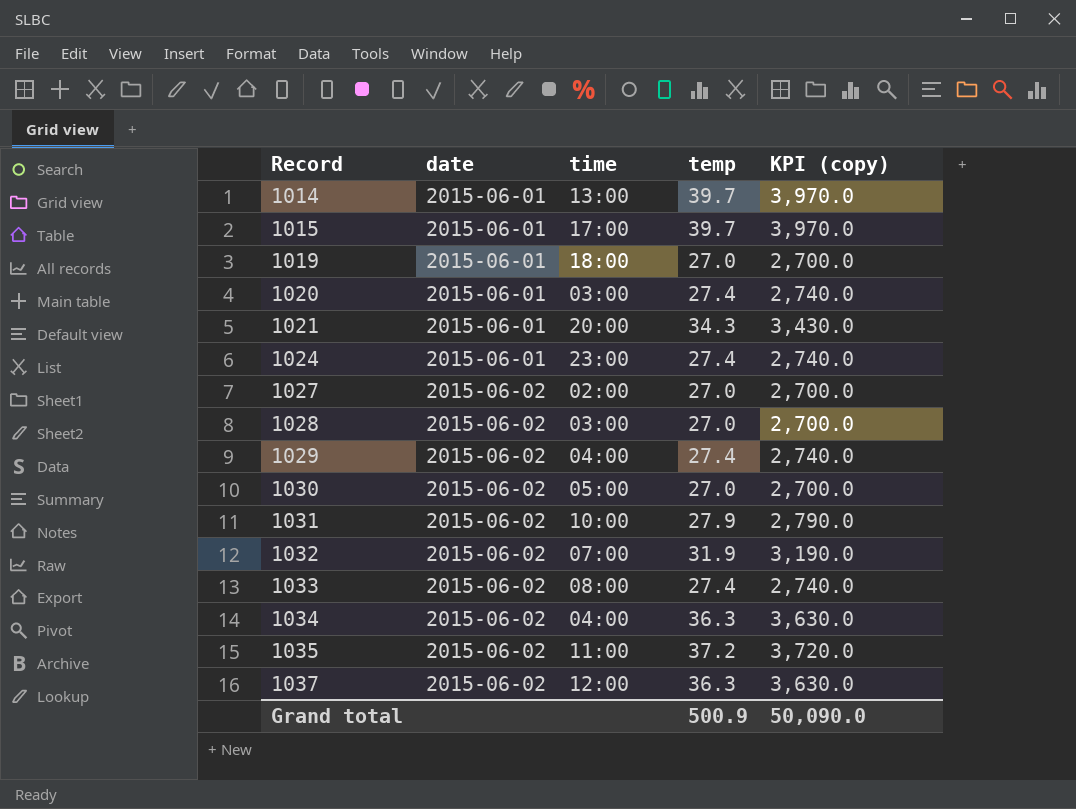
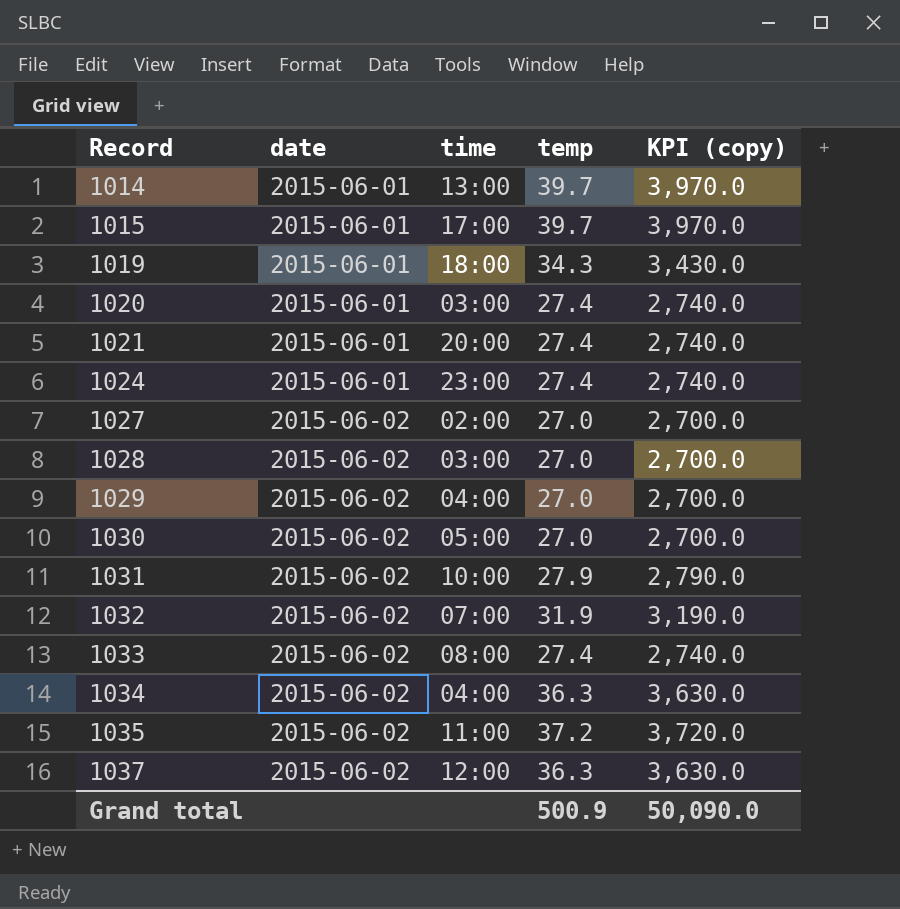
1019 | temp: 27.0 -> 34.3
1019 | KPI (copy): 2,700.0 -> 3,430.0
1021 | temp: 34.3 -> 27.4
1021 | KPI (copy): 3,430.0 -> 2,740.0
1029 | temp: 27.4 -> 27.0
1029 | KPI (copy): 2,740.0 -> 2,700.0

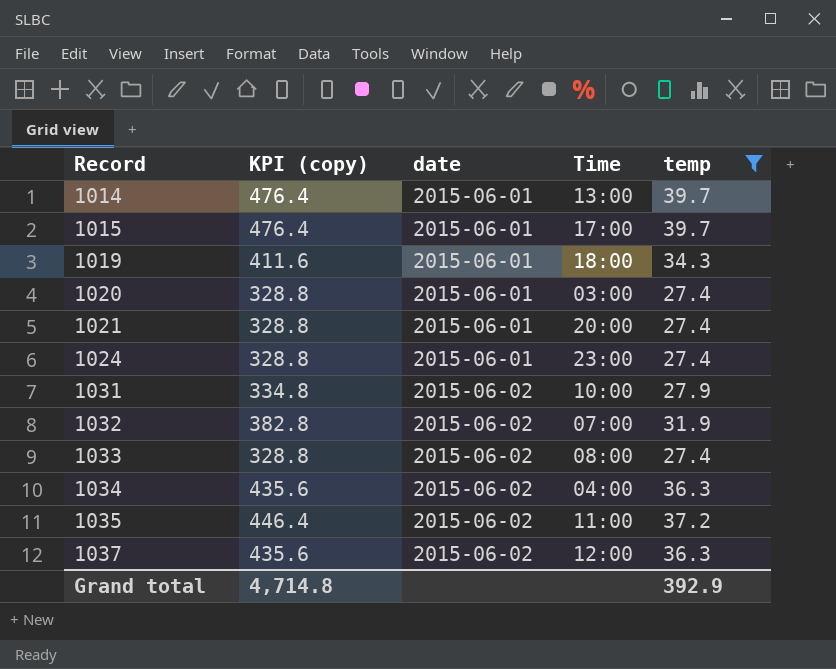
filter: none -> temp != 27.0
column KPI (copy) | formula: [temp] * 100 -> [temp] * 12
column KPI (copy) | position: 5 -> 2
column name: time -> Time
Grand total | KPI (copy): 50,090.0 -> 4,714.8
Grand total | temp: 500.9 -> 392.9

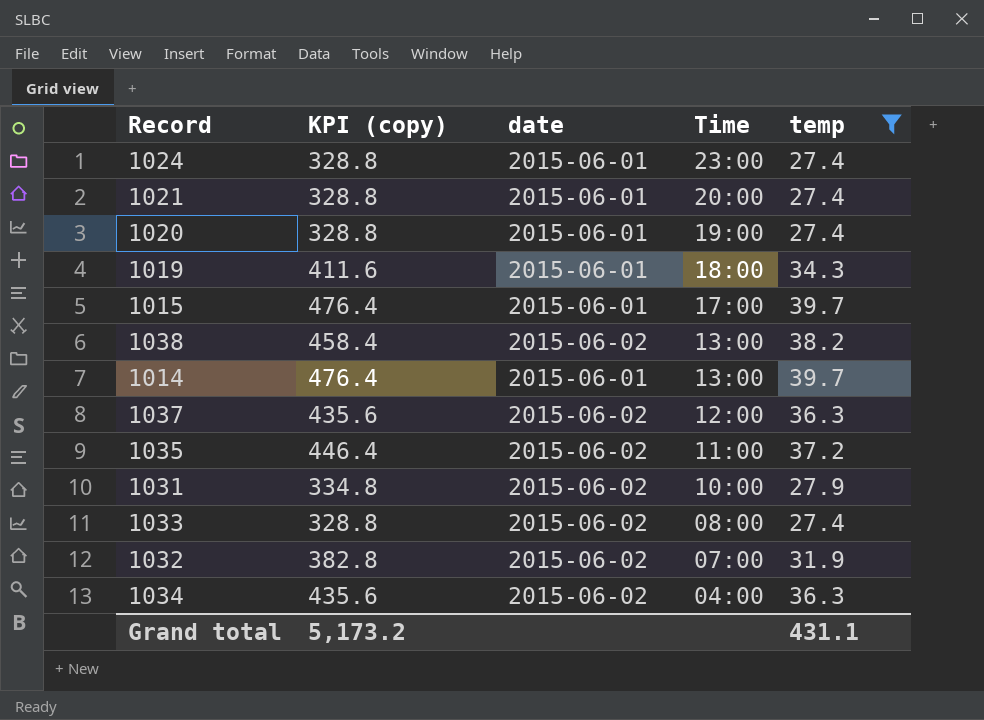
row order: Record ascending -> Time descending
1020 | Time: 03:00 -> 19:00
row 1038: none -> 458.4 | 2015-06-02 | 13:00 | 38.2
Grand total | KPI (copy): 4,714.8 -> 5,173.2
Grand total | temp: 392.9 -> 431.1

